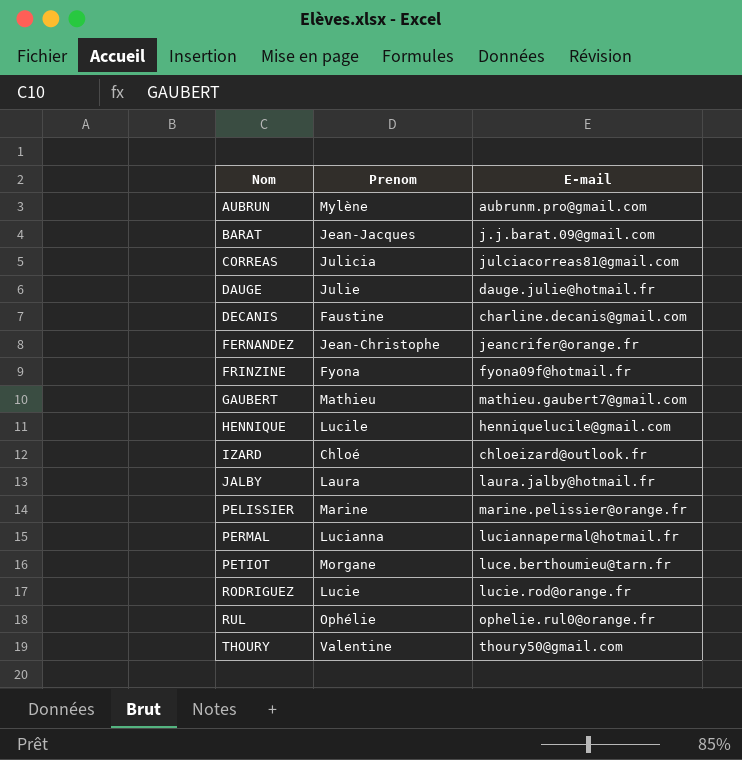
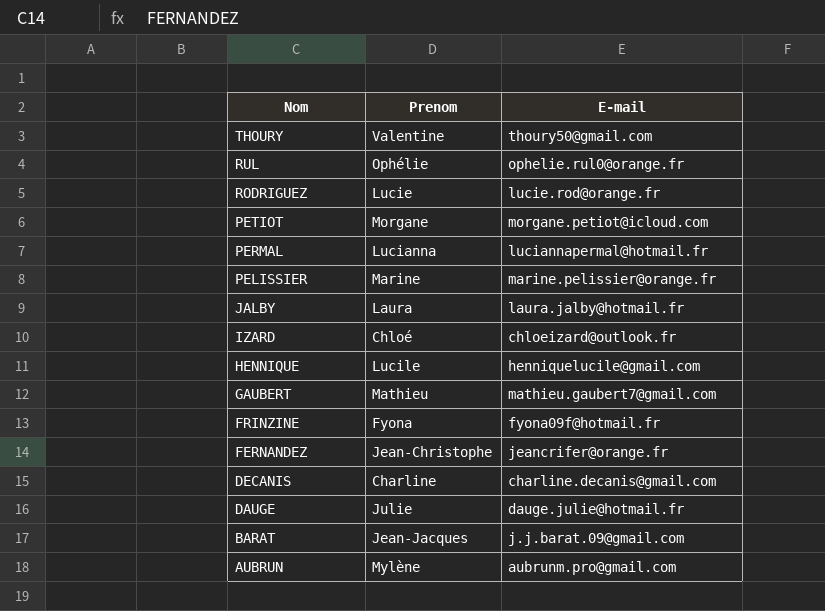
row order: Nom ascending -> Nom descending
row CORREAS: Julicia | julciacorreas81@gmail.com -> none
PETIOT | E-mail: luce.berthoumieu@tarn.fr -> morgane.petiot@icloud.com
DECANIS | Prenom: Faustine -> Charline

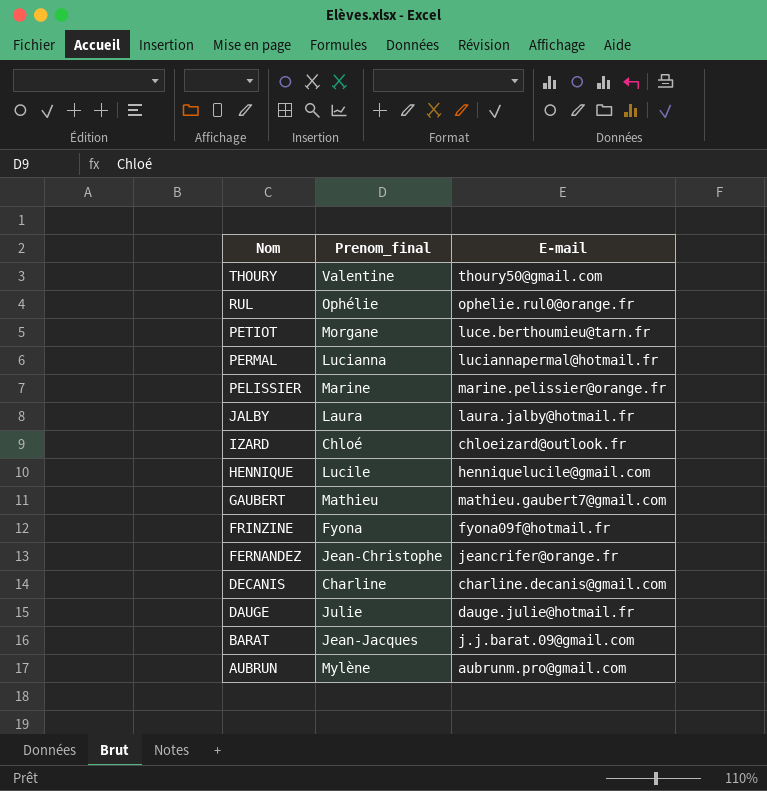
column name: Prenom -> Prenom_final
row RODRIGUEZ: Lucie | lucie.rod@orange.fr -> none
PETIOT | E-mail: morgane.petiot@icloud.com -> luce.berthoumieu@tarn.fr

